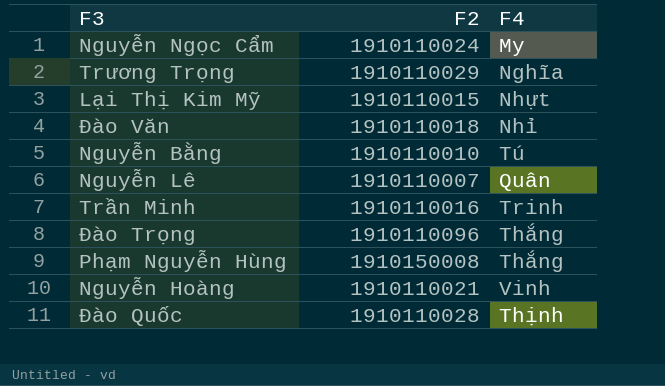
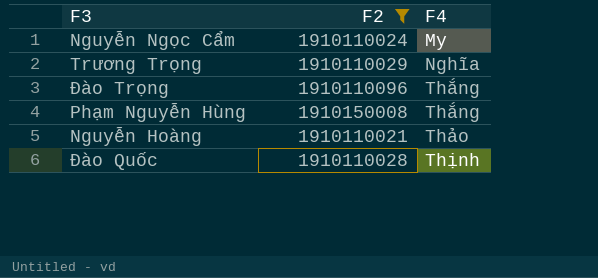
filter: none -> F2 >= 1910110021
Nguyễn Hoàng | F4: Vinh -> Thảo

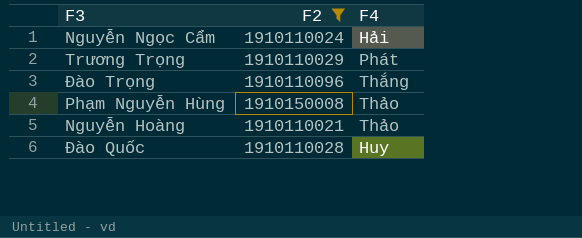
Nguyễn Ngọc Cẩm | F4: My -> Hải
Trương Trọng | F4: Nghĩa -> Phát
Phạm Nguyễn Hùng | F4: Thắng -> Thảo
Đào Quốc | F4: Thịnh -> Huy

